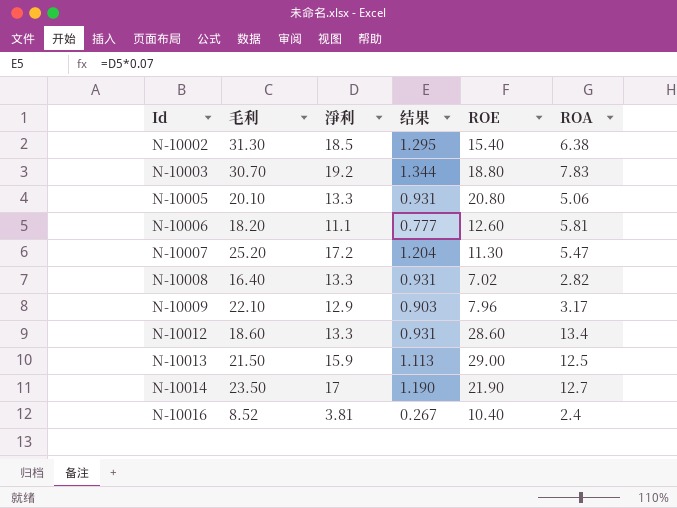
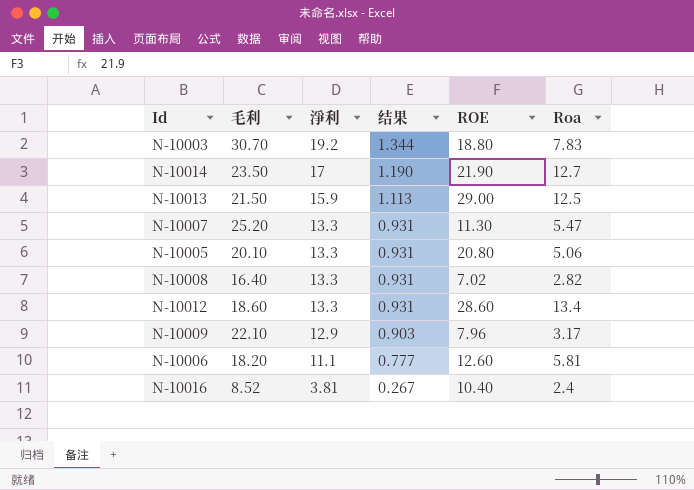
row order: Id ascending -> 淨利 descending
column name: ROA -> Roa
row N-10002: 31.30 | 18.5 | 1.295 | 15.40 | 6.38 -> none
N-10007 | 淨利: 17.2 -> 13.3
N-10007 | 结果: 1.204 -> 0.931

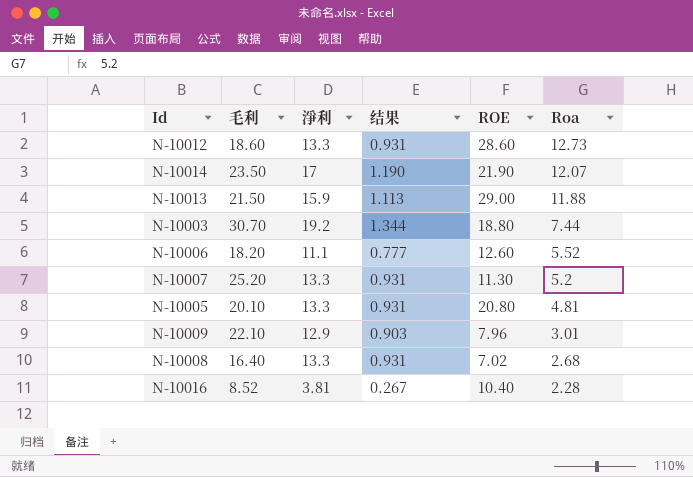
row order: 淨利 descending -> Roa descending
N-10012 | Roa: 13.4 -> 12.73
N-10014 | Roa: 12.7 -> 12.07
N-10013 | Roa: 12.5 -> 11.88
N-10003 | Roa: 7.83 -> 7.44
N-10006 | Roa: 5.81 -> 5.52
N-10007 | Roa: 5.47 -> 5.2
N-10005 | Roa: 5.06 -> 4.81
N-10009 | Roa: 3.17 -> 3.01
N-10008 | Roa: 2.82 -> 2.68
N-10016 | Roa: 2.4 -> 2.28

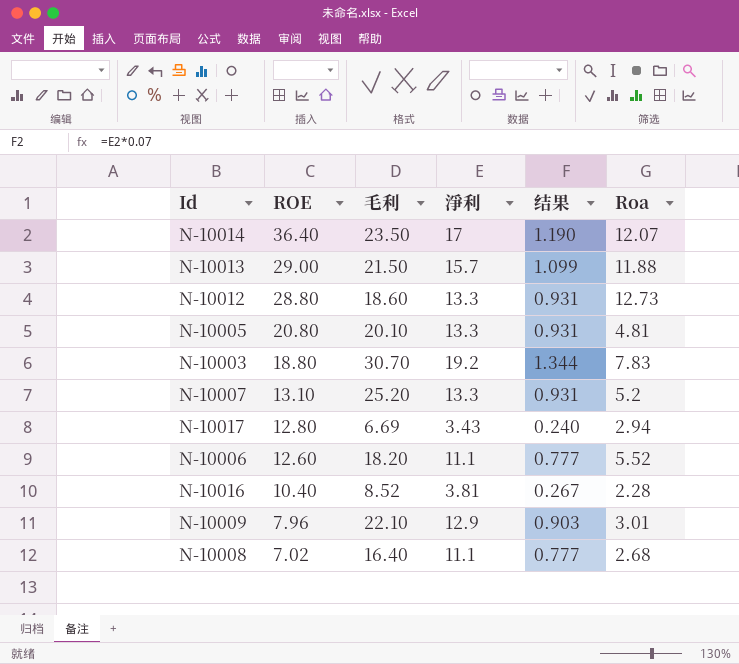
row order: Roa descending -> ROE descending
column ROE | position: 5 -> 2
N-10014 | ROE: 21.90 -> 36.40
N-10013 | 淨利: 15.9 -> 15.7
N-10013 | 结果: 1.113 -> 1.099
N-10012 | ROE: 28.60 -> 28.80
N-10003 | Roa: 7.44 -> 7.83
N-10007 | ROE: 11.30 -> 13.10
row N-10017: none -> 12.80 | 6.69 | 3.43 | 0.240 | 2.94
N-10008 | 淨利: 13.3 -> 11.1
N-10008 | 结果: 0.931 -> 0.777

